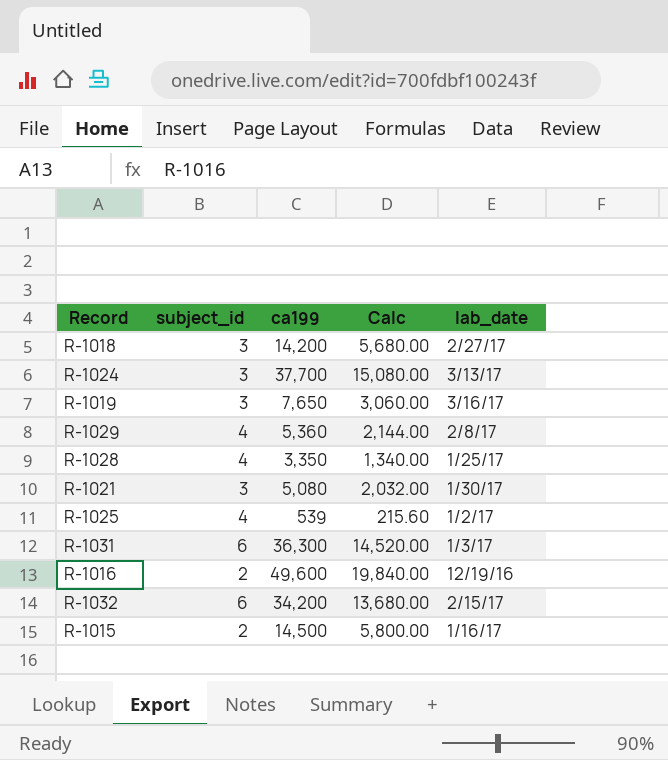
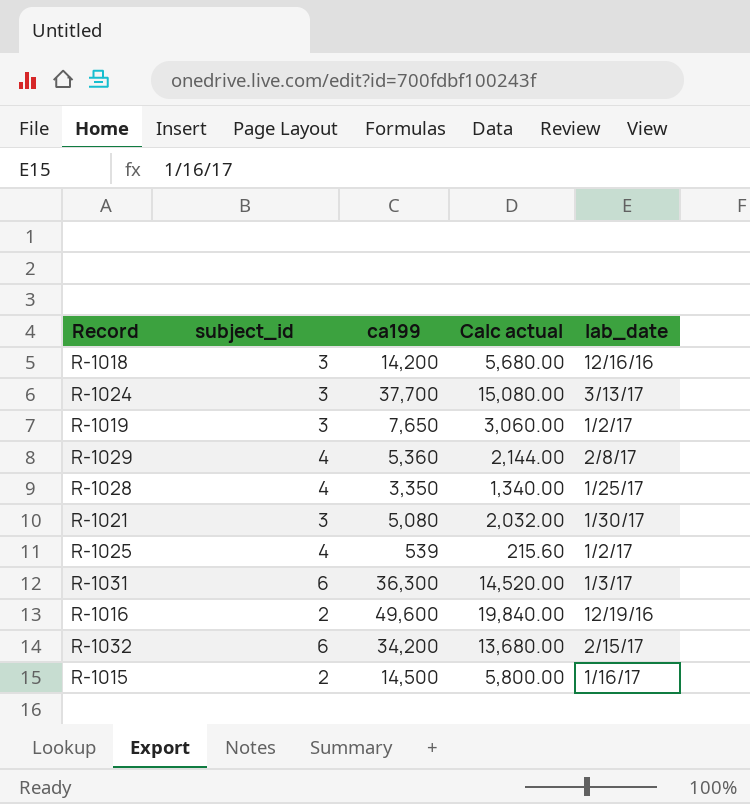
column name: Calc -> Calc actual
R-1018 | lab_date: 2/27/17 -> 12/16/16
R-1019 | lab_date: 3/16/17 -> 1/2/17

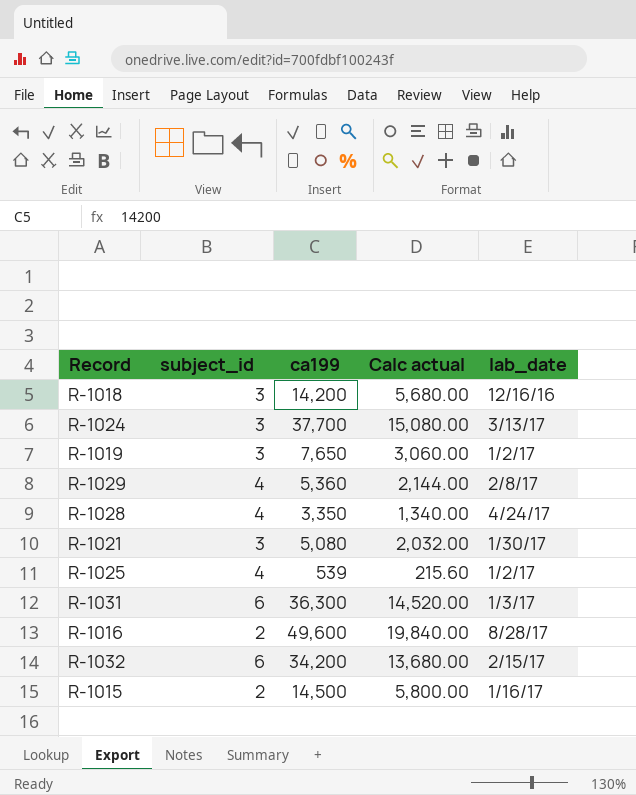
R-1028 | lab_date: 1/25/17 -> 4/24/17
R-1016 | lab_date: 12/19/16 -> 8/28/17

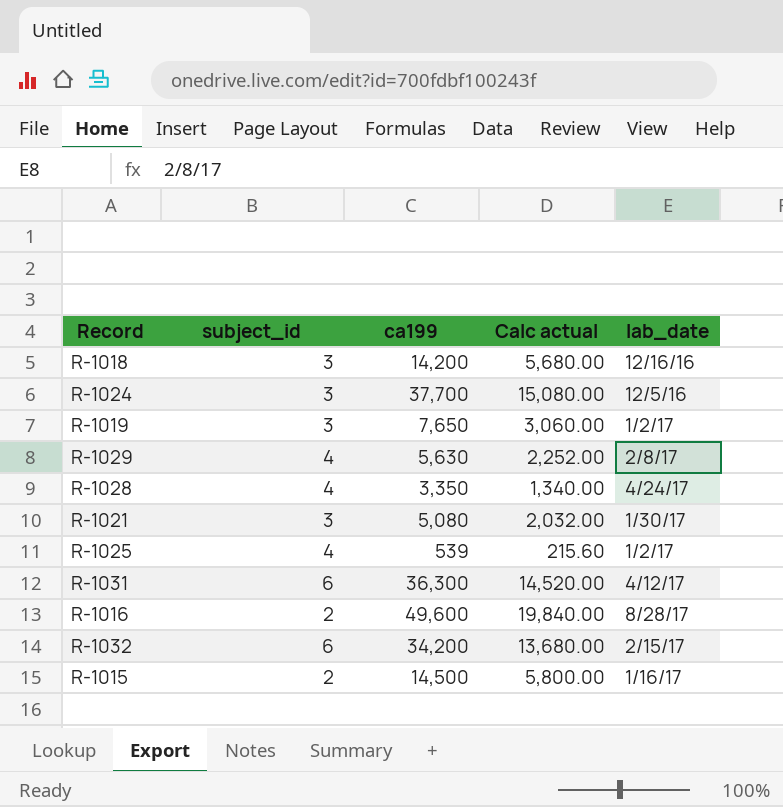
R-1024 | lab_date: 3/13/17 -> 12/5/16
R-1029 | ca199: 5,360 -> 5,630
R-1029 | Calc actual: 2,144.00 -> 2,252.00
R-1031 | lab_date: 1/3/17 -> 4/12/17

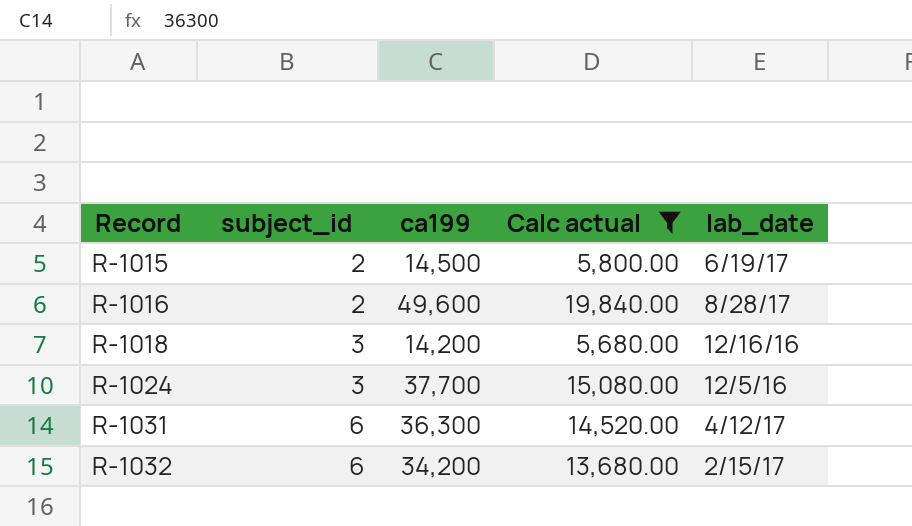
filter: none -> Calc actual >= 5,680.00
row order: none -> Record ascending
R-1015 | lab_date: 1/16/17 -> 6/19/17

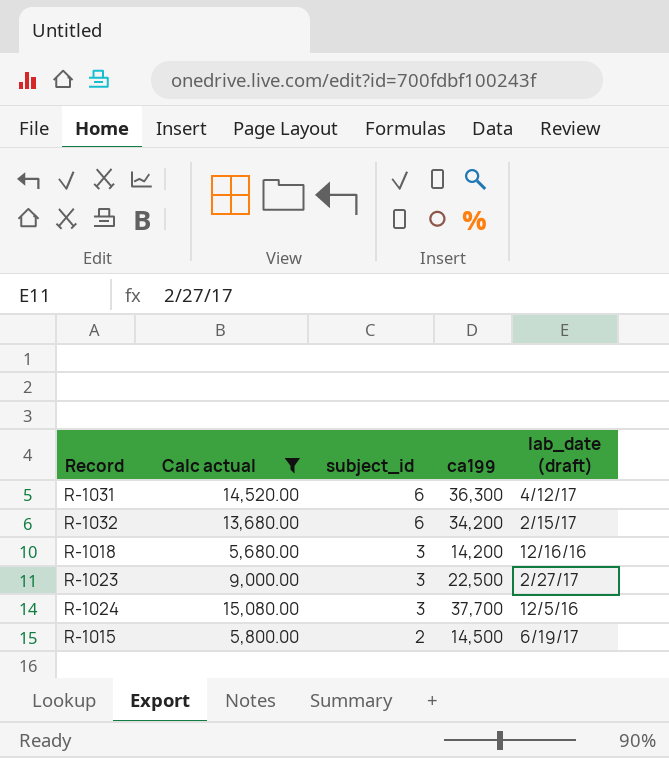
row order: Record ascending -> subject_id descending
column Calc actual | position: 4 -> 2
column name: lab_date -> lab_date (draft)
row R-1016: 2 | 49,600 | 19,840.00 | 8/28/17 -> none
row R-1023: none -> 9,000.00 | 3 | 22,500 | 2/27/17

